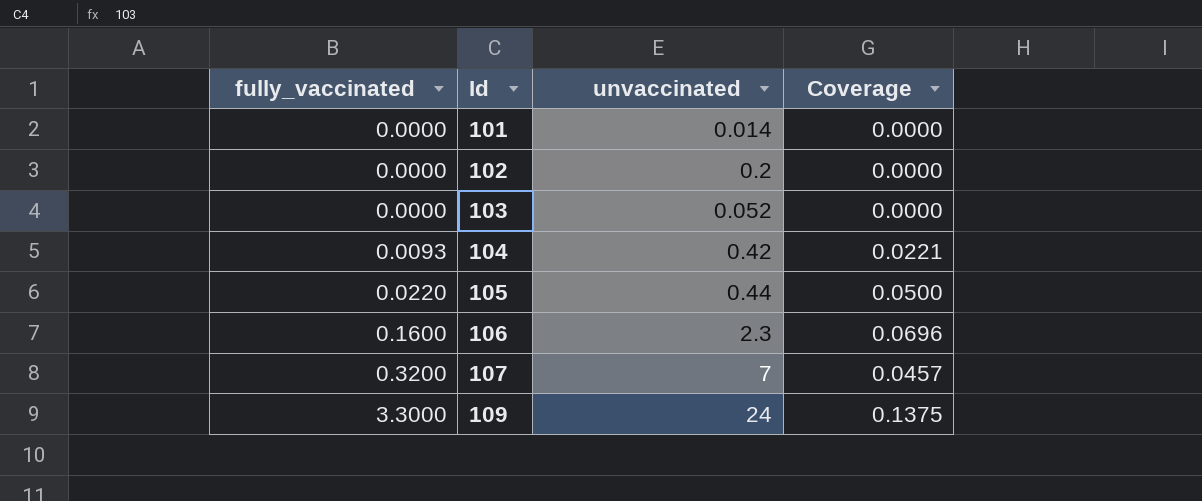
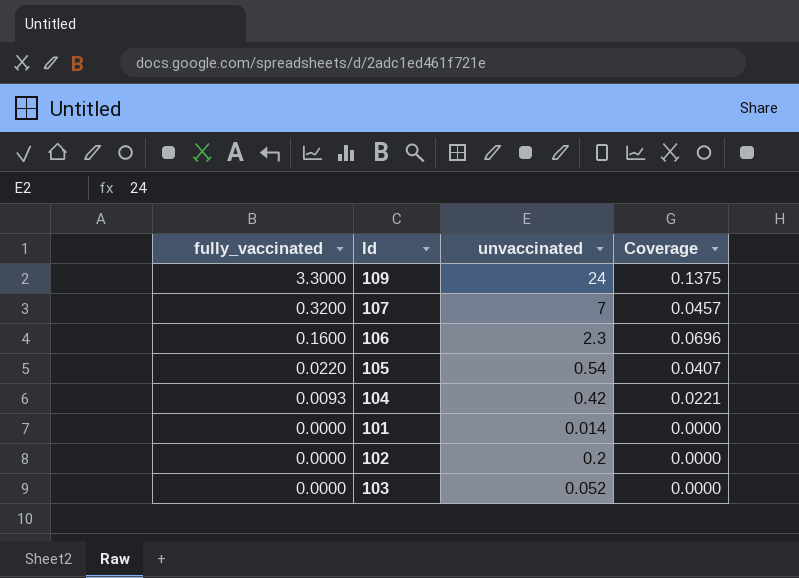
row order: fully_vaccinated ascending -> fully_vaccinated descending
105 | unvaccinated: 0.44 -> 0.54
105 | Coverage: 0.0500 -> 0.0407

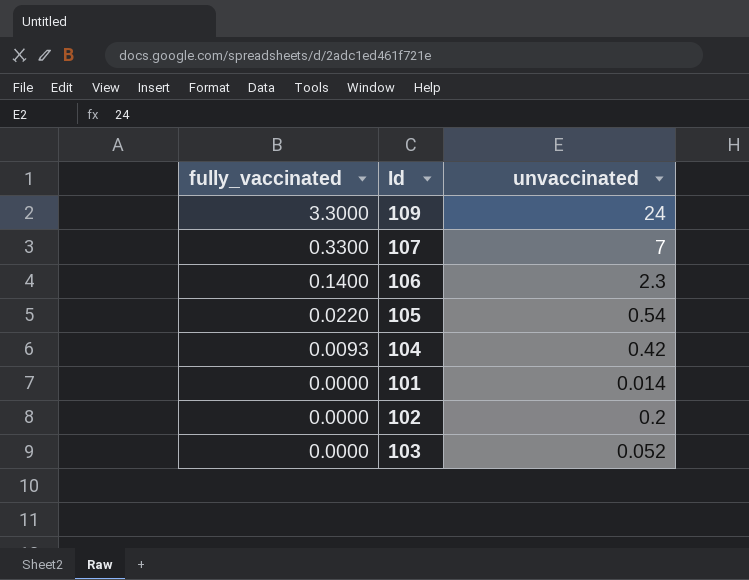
column Coverage | formula: [fully_vaccinated] / [unvaccinated] -> none
107 | fully_vaccinated: 0.3200 -> 0.3300
106 | fully_vaccinated: 0.1600 -> 0.1400

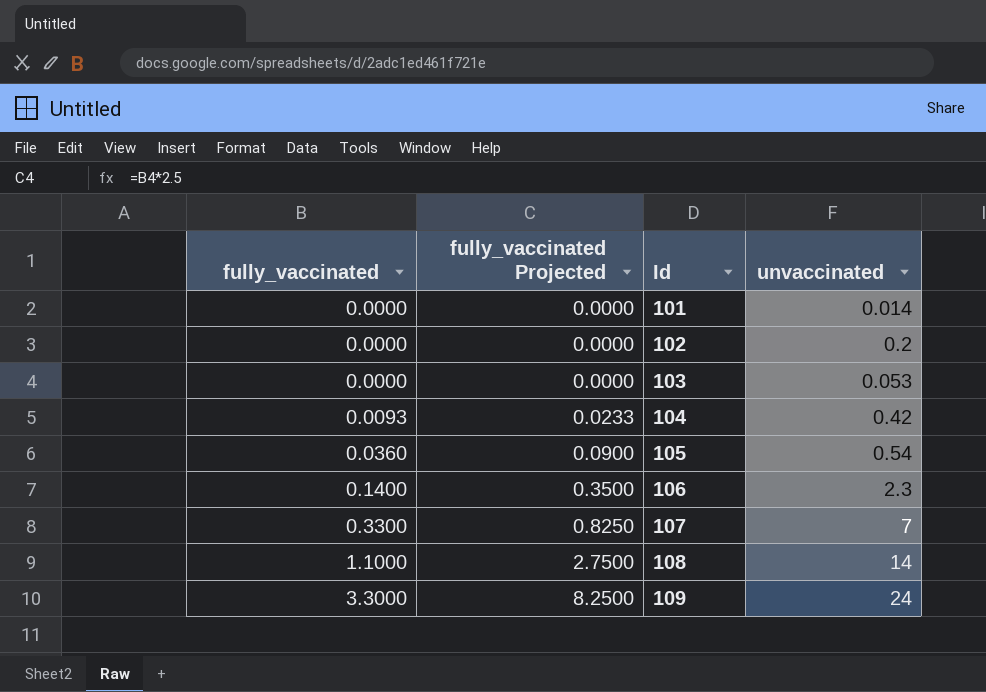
row order: fully_vaccinated descending -> fully_vaccinated ascending
column fully_vaccinated Projected | formula: none -> [fully_vaccinated] * 2.5
103 | unvaccinated: 0.052 -> 0.053
105 | fully_vaccinated: 0.0220 -> 0.0360
row 108: none -> 1.1000 | 2.7500 | 14

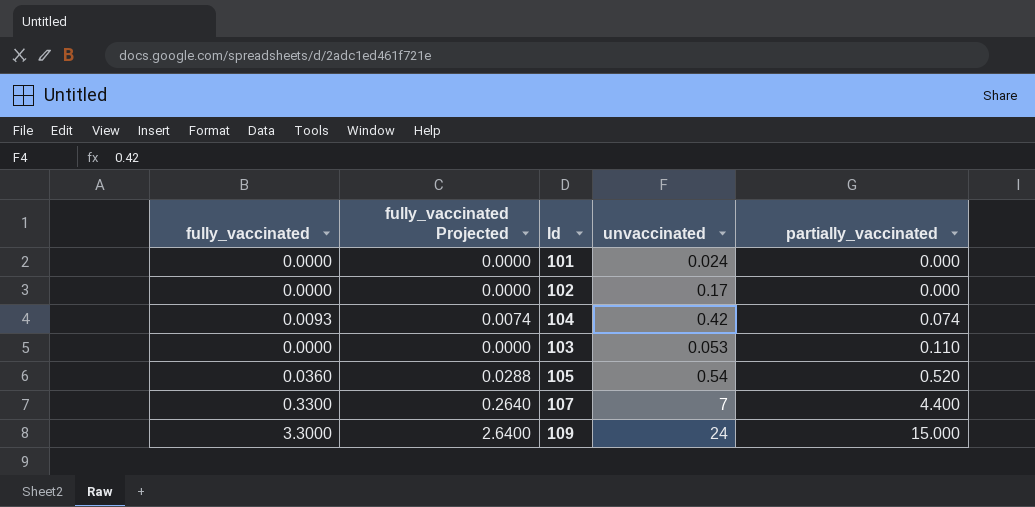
row order: fully_vaccinated ascending -> partially_vaccinated ascending
column fully_vaccinated Projected | formula: [fully_vaccinated] * 2.5 -> [fully_vaccinated] * 0.8
column partially_vaccinated | position: none -> 5
row 106: 0.1400 | 0.3500 | 2.3 -> none
row 108: 1.1000 | 2.7500 | 14 -> none
101 | unvaccinated: 0.014 -> 0.024
102 | unvaccinated: 0.2 -> 0.17

